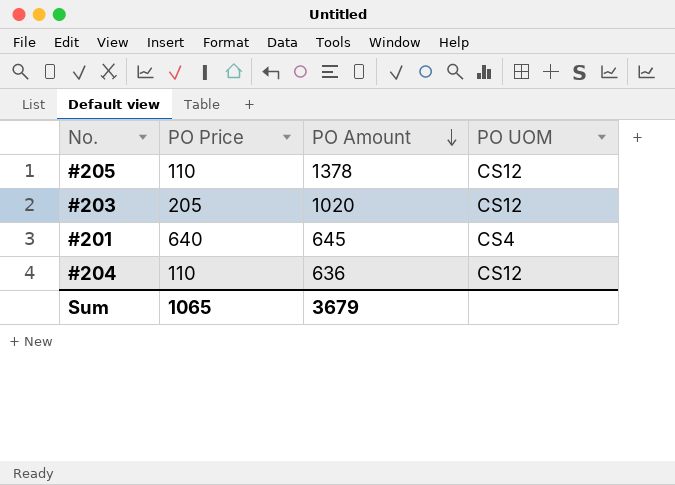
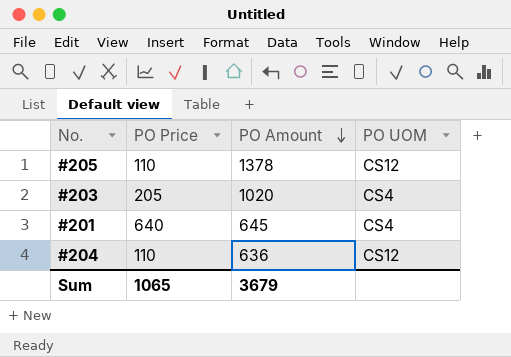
#203 | PO UOM: CS12 -> CS4

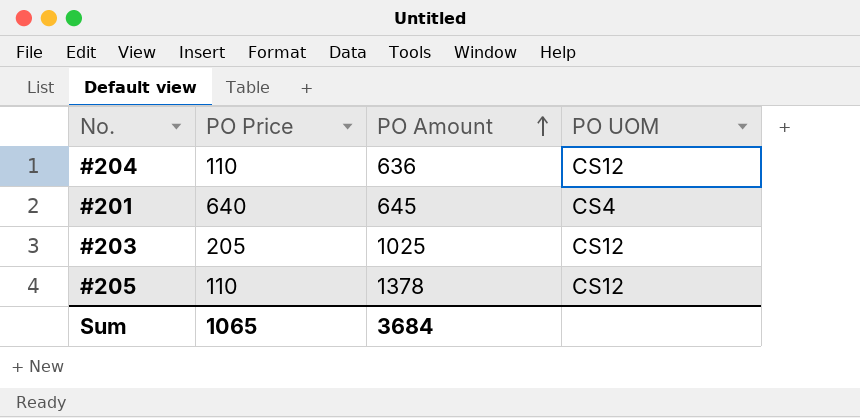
row order: PO Amount descending -> PO Amount ascending
#203 | PO Amount: 1020 -> 1025
#203 | PO UOM: CS4 -> CS12
Sum | PO Amount: 3679 -> 3684

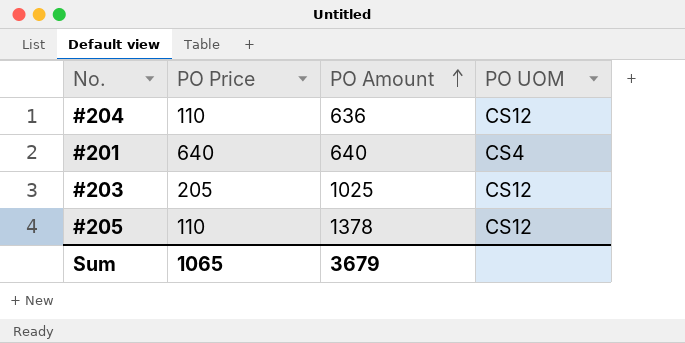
#201 | PO Amount: 645 -> 640
Sum | PO Amount: 3684 -> 3679

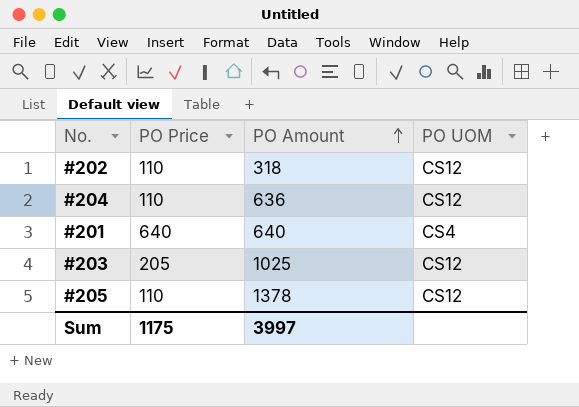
row #202: none -> 110 | 318 | CS12
Sum | PO Price: 1065 -> 1175
Sum | PO Amount: 3679 -> 3997

